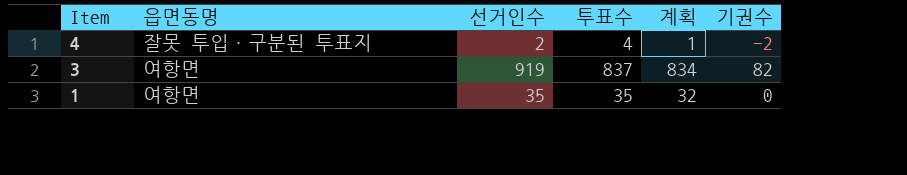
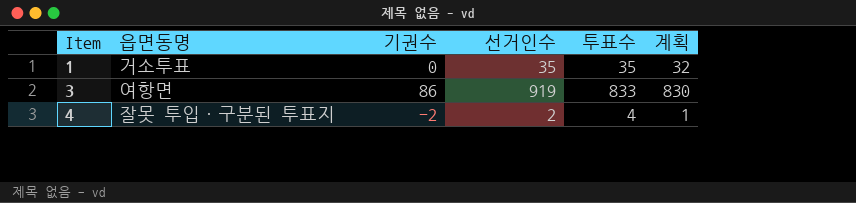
row order: Item descending -> Item ascending
column 기권수 | position: 6 -> 3
1 | 읍면동명: 여항면 -> 거소투표
3 | 기권수: 82 -> 86
3 | 투표수: 837 -> 833
3 | 계획: 834 -> 830

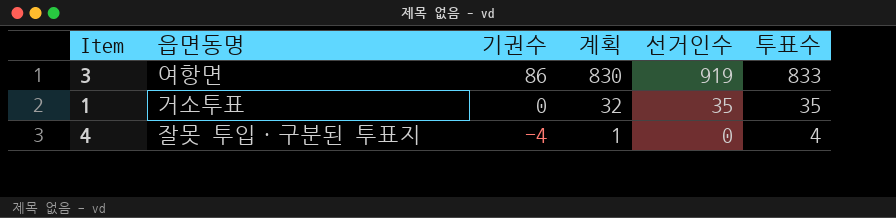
row order: Item ascending -> 기권수 descending
column 계획 | position: 6 -> 4
4 | 기권수: -2 -> -4
4 | 선거인수: 2 -> 0

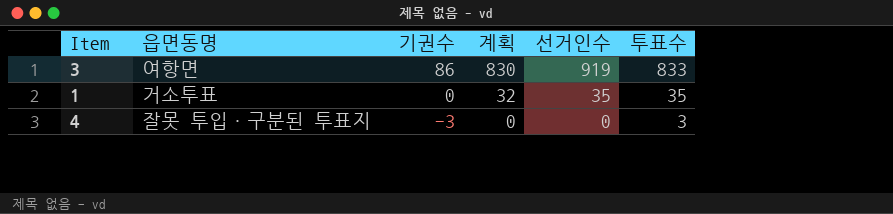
4 | 기권수: -4 -> -3
4 | 계획: 1 -> 0
4 | 투표수: 4 -> 3

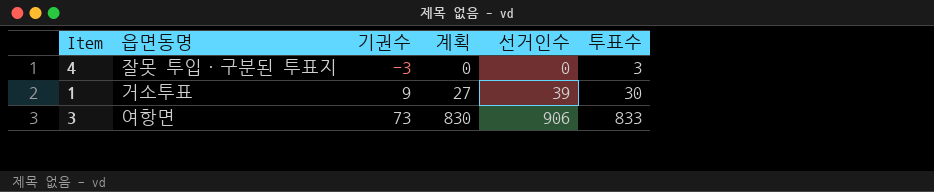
row order: 기권수 descending -> 기권수 ascending
1 | 기권수: 0 -> 9
1 | 계획: 32 -> 27
1 | 선거인수: 35 -> 39
1 | 투표수: 35 -> 30
3 | 기권수: 86 -> 73
3 | 선거인수: 919 -> 906

